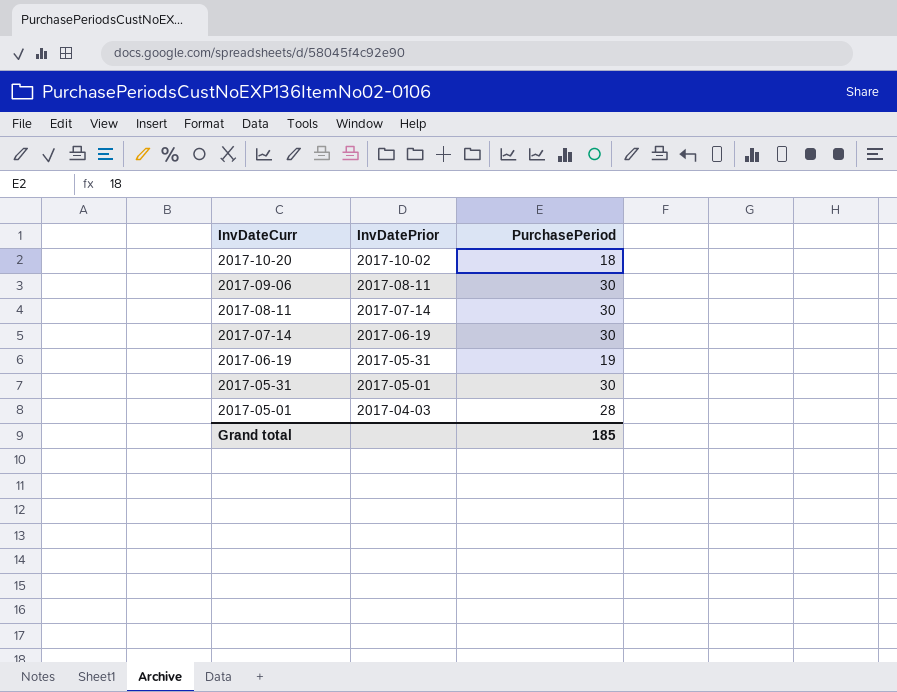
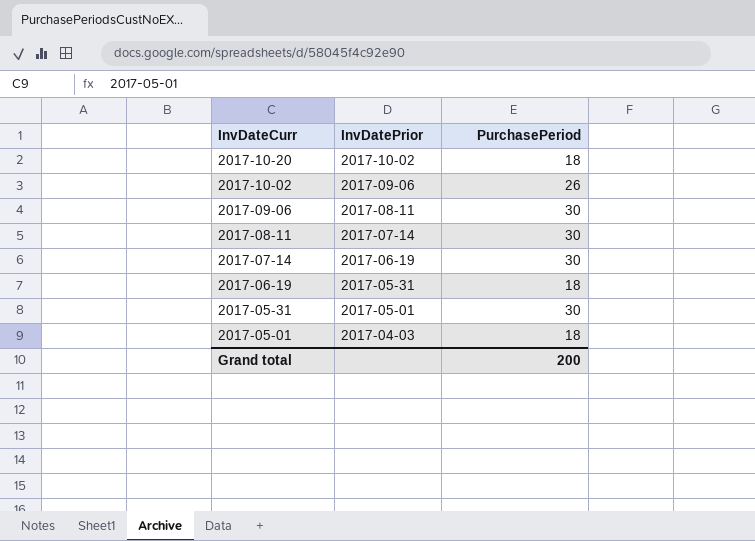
row 2017-10-02: none -> 2017-09-06 | 26
2017-06-19 | PurchasePeriod: 19 -> 18
2017-05-01 | PurchasePeriod: 28 -> 18
Grand total | PurchasePeriod: 185 -> 200

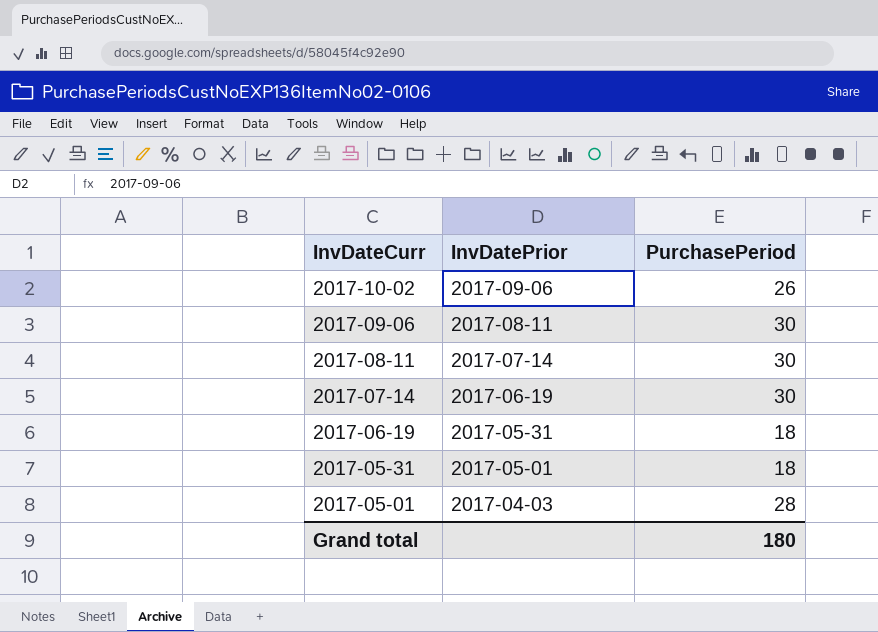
row 2017-10-20: 2017-10-02 | 18 -> none
2017-05-31 | PurchasePeriod: 30 -> 18
2017-05-01 | PurchasePeriod: 18 -> 28
Grand total | PurchasePeriod: 200 -> 180

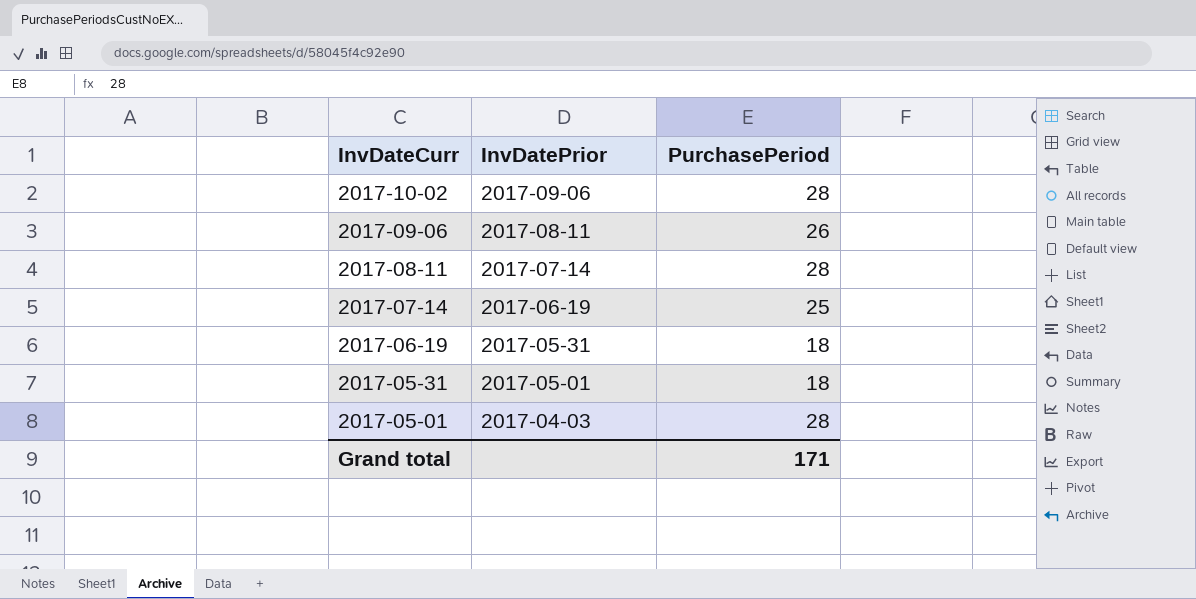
2017-10-02 | PurchasePeriod: 26 -> 28
2017-09-06 | PurchasePeriod: 30 -> 26
2017-08-11 | PurchasePeriod: 30 -> 28
2017-07-14 | PurchasePeriod: 30 -> 25
Grand total | PurchasePeriod: 180 -> 171

